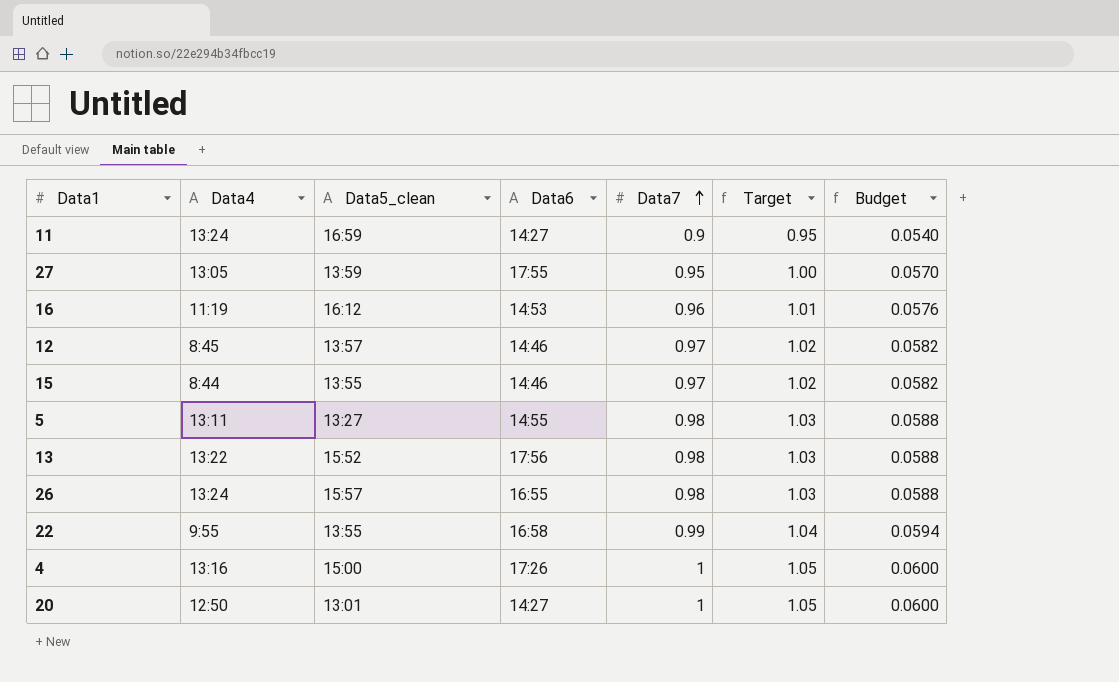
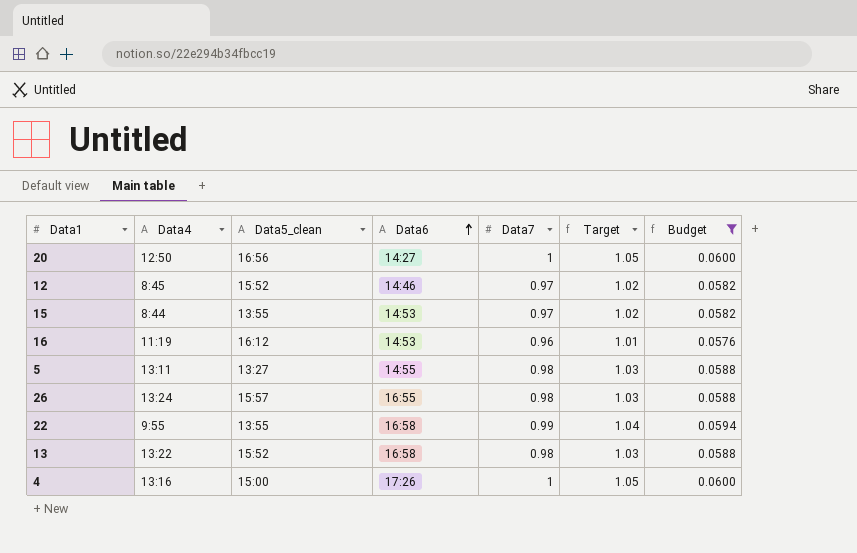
filter: none -> Budget >= 0.0576
row order: Data7 ascending -> Data6 ascending
20 | Data5_clean: 13:01 -> 16:56
12 | Data5_clean: 13:57 -> 15:52
15 | Data6: 14:46 -> 14:53
13 | Data6: 17:56 -> 16:58

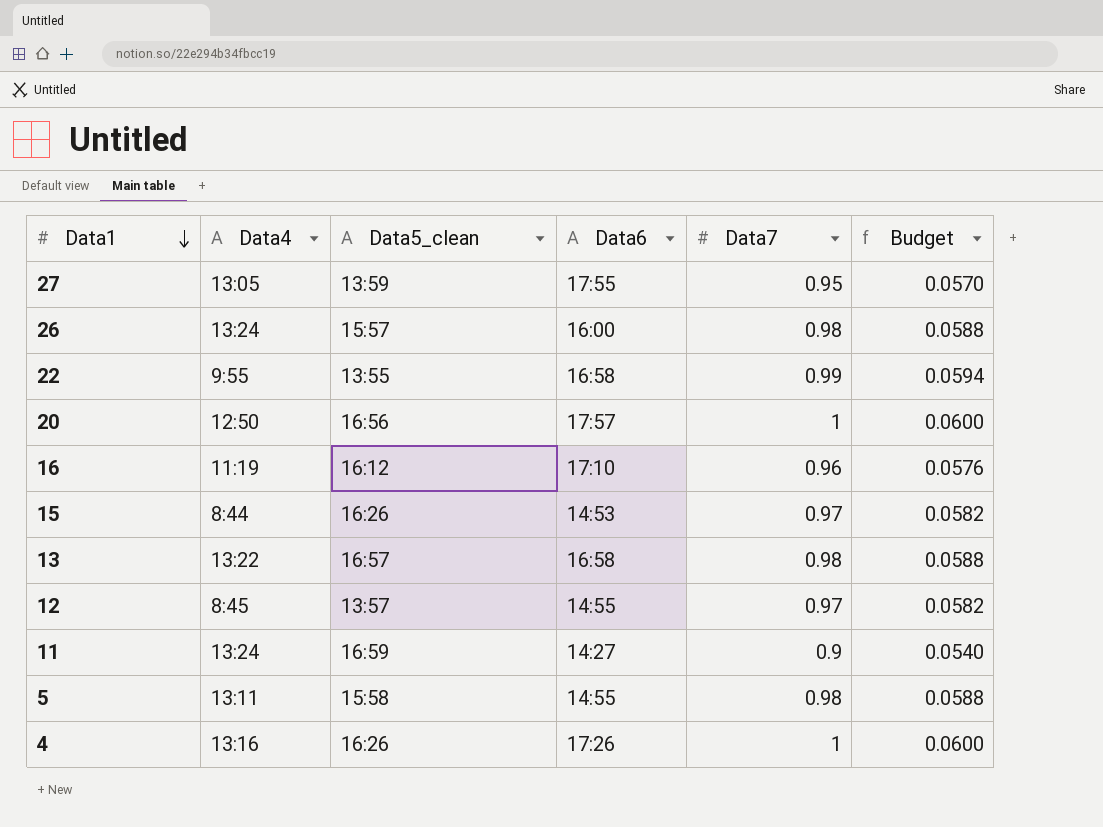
filter: Budget >= 0.0576 -> none
row order: Data6 ascending -> Data1 descending
column Target | formula: [Data7] * 1.05 -> none
26 | Data6: 16:55 -> 16:00
20 | Data6: 14:27 -> 17:57
16 | Data6: 14:53 -> 17:10
15 | Data5_clean: 13:55 -> 16:26
13 | Data5_clean: 15:52 -> 16:57
12 | Data5_clean: 15:52 -> 13:57
12 | Data6: 14:46 -> 14:55
5 | Data5_clean: 13:27 -> 15:58
4 | Data5_clean: 15:00 -> 16:26

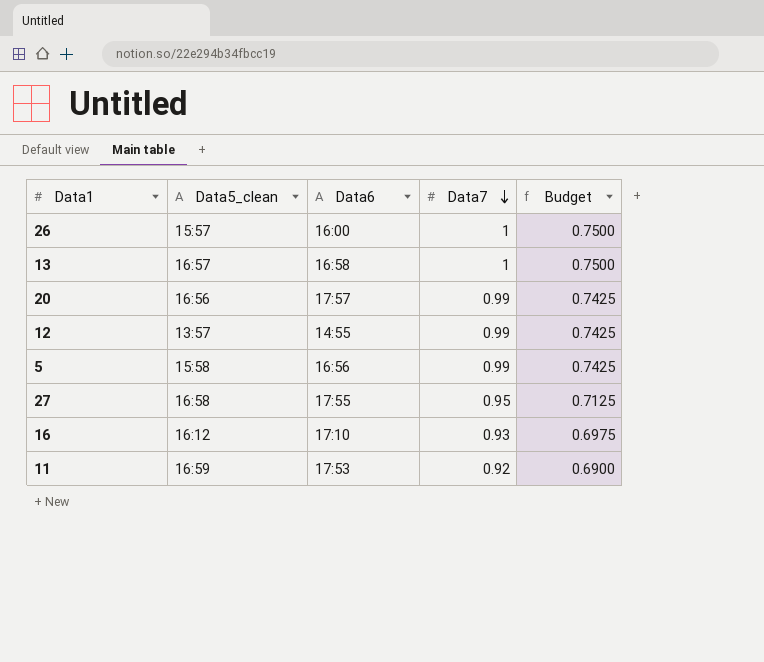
row order: Data1 descending -> Data7 descending
column Data4 | position: 2 -> none
column Budget | formula: [Data7] * 0.06 -> [Data7] * 0.75
row 22: 9:55 | 13:55 | 16:58 | 0.99 | 0.0594 -> none
row 15: 8:44 | 16:26 | 14:53 | 0.97 | 0.0582 -> none
row 4: 13:16 | 16:26 | 17:26 | 1 | 0.0600 -> none
26 | Data7: 0.98 -> 1
13 | Data7: 0.98 -> 1
20 | Data7: 1 -> 0.99
12 | Data7: 0.97 -> 0.99
5 | Data6: 14:55 -> 16:56
5 | Data7: 0.98 -> 0.99
27 | Data5_clean: 13:59 -> 16:58
16 | Data7: 0.96 -> 0.93
11 | Data6: 14:27 -> 17:53
11 | Data7: 0.9 -> 0.92

